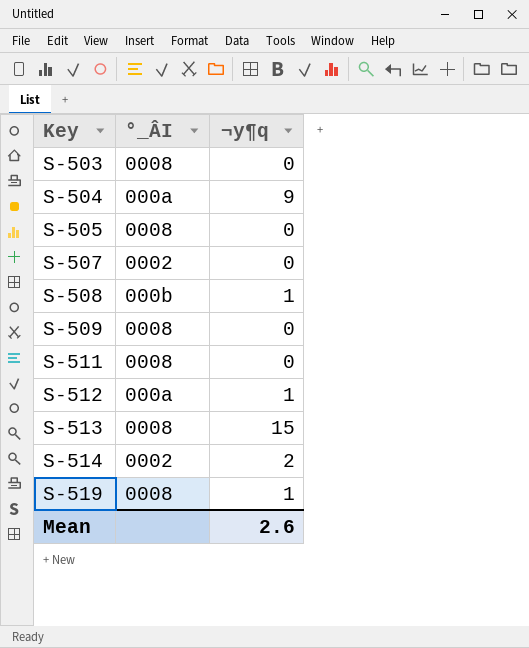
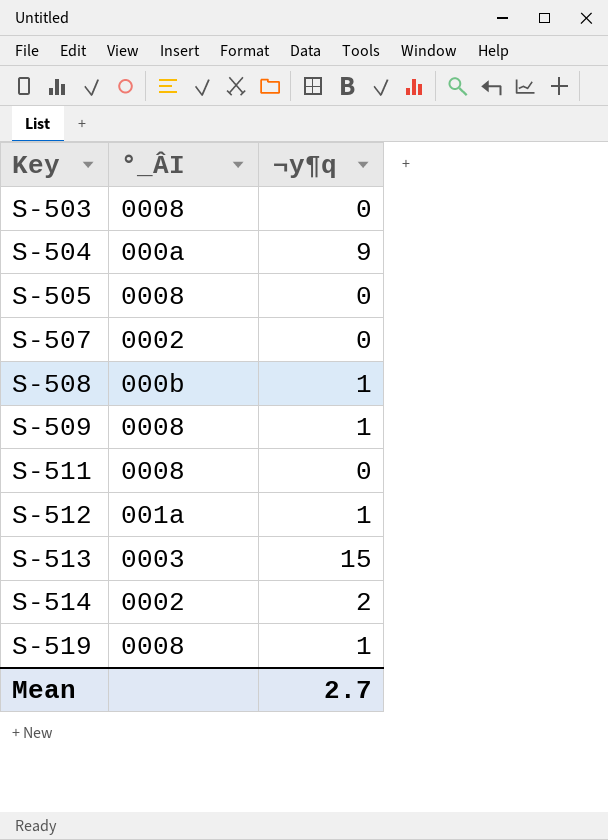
S-509 | ¬y¶q: 0 -> 1
S-512 | °_ÂI: 000a -> 001a
S-513 | °_ÂI: 0008 -> 0003
Mean | ¬y¶q: 2.6 -> 2.7

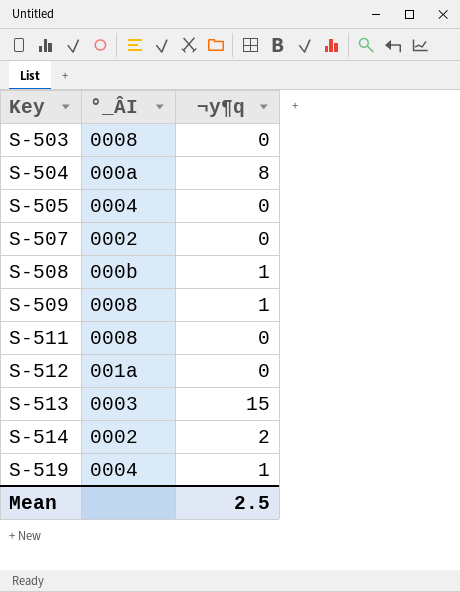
S-504 | ¬y¶q: 9 -> 8
S-505 | °_ÂI: 0008 -> 0004
S-512 | ¬y¶q: 1 -> 0
S-519 | °_ÂI: 0008 -> 0004
Mean | ¬y¶q: 2.7 -> 2.5

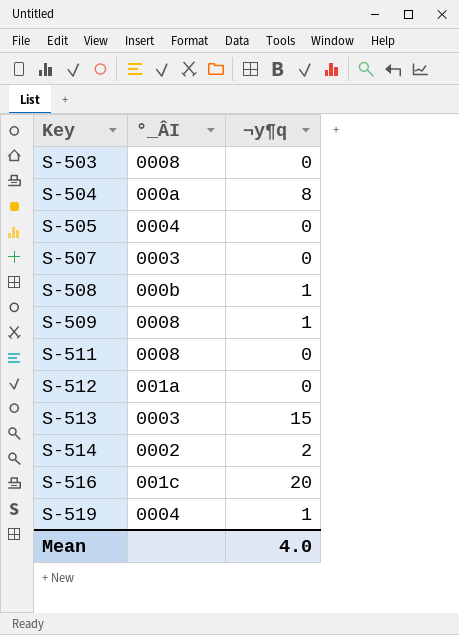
S-507 | °_ÂI: 0002 -> 0003
row S-516: none -> 001c | 20
Mean | ¬y¶q: 2.5 -> 4.0

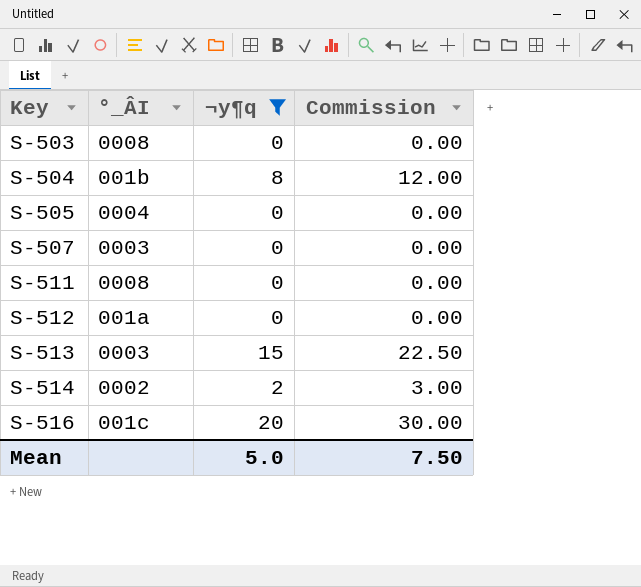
filter: none -> ¬y¶q != 1
column Commission | formula: none -> [¬y¶q] * 1.5
S-504 | °_ÂI: 000a -> 001b
Mean | ¬y¶q: 4.0 -> 5.0

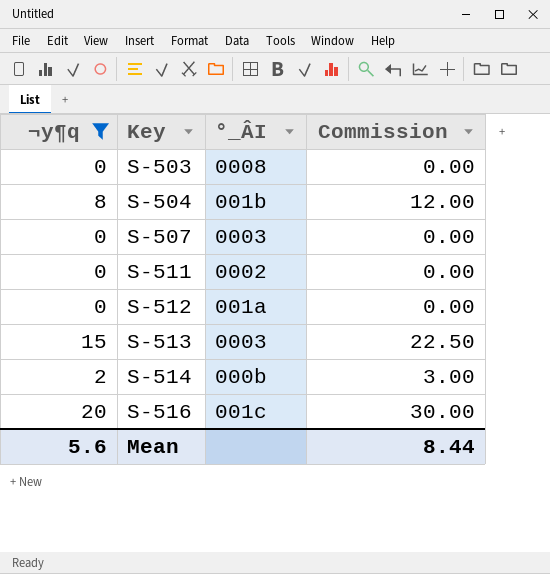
column ¬y¶q | position: 3 -> 1
row S-505: 0004 | 0 | 0.00 -> none
S-511 | °_ÂI: 0008 -> 0002
S-514 | °_ÂI: 0002 -> 000b
Mean | ¬y¶q: 5.0 -> 5.6
Mean | Commission: 7.50 -> 8.44

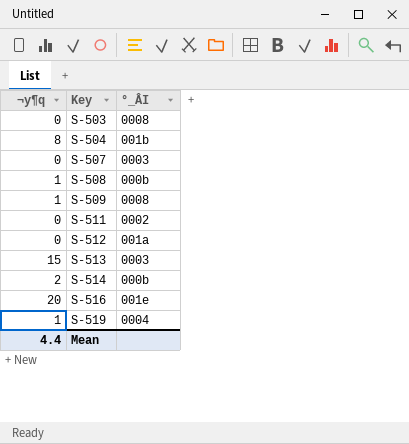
filter: ¬y¶q != 1 -> none
column Commission | formula: [¬y¶q] * 1.5 -> none
S-516 | °_ÂI: 001c -> 001e
Mean | ¬y¶q: 5.6 -> 4.4

